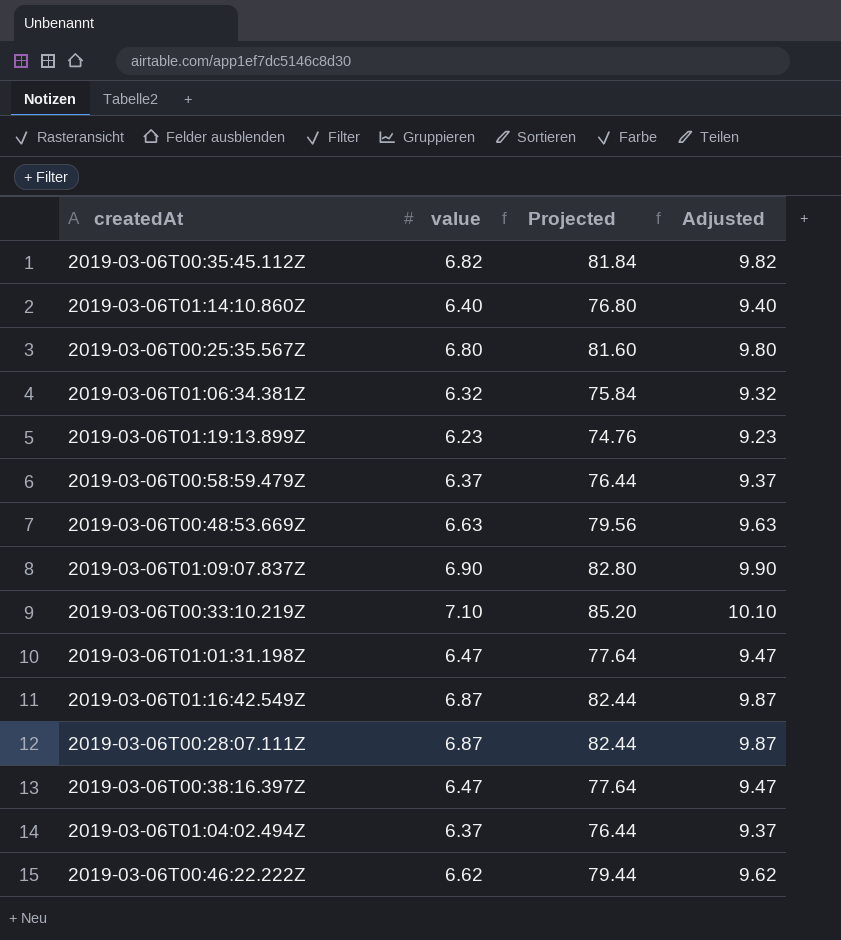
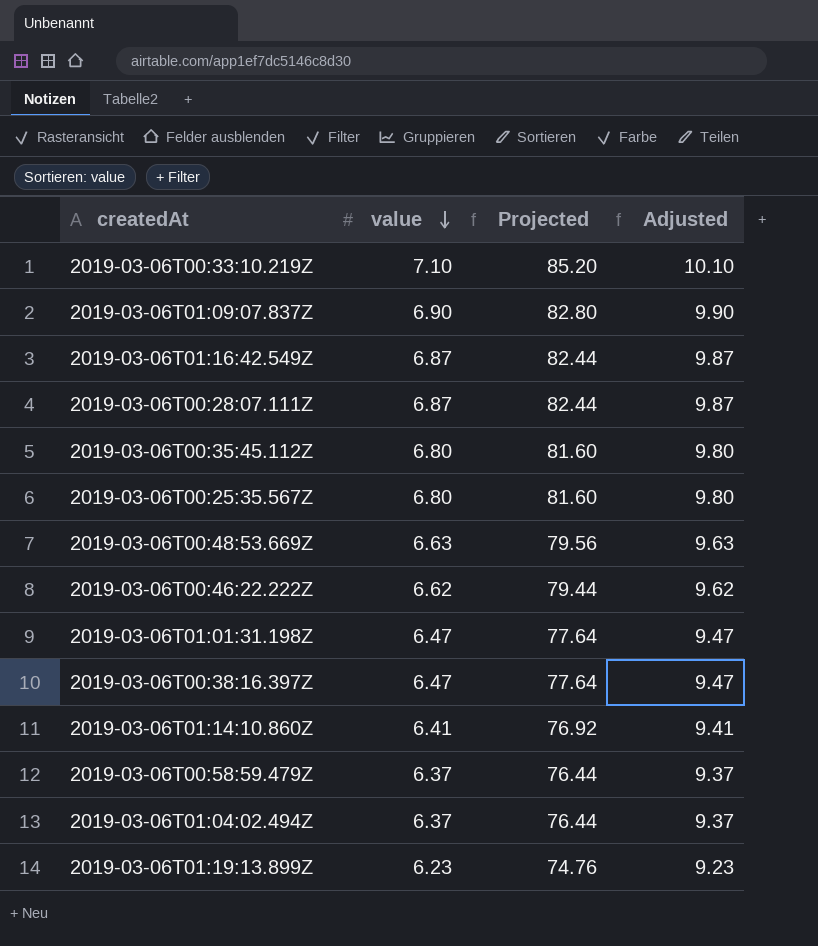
row order: none -> value descending
row 2019-03-06T01:06:34.381Z: 6.32 | 75.84 | 9.32 -> none
2019-03-06T00:35:45.112Z | value: 6.82 -> 6.80
2019-03-06T00:35:45.112Z | Projected: 81.84 -> 81.60
2019-03-06T00:35:45.112Z | Adjusted: 9.82 -> 9.80
2019-03-06T01:14:10.860Z | value: 6.40 -> 6.41
2019-03-06T01:14:10.860Z | Projected: 76.80 -> 76.92
2019-03-06T01:14:10.860Z | Adjusted: 9.40 -> 9.41

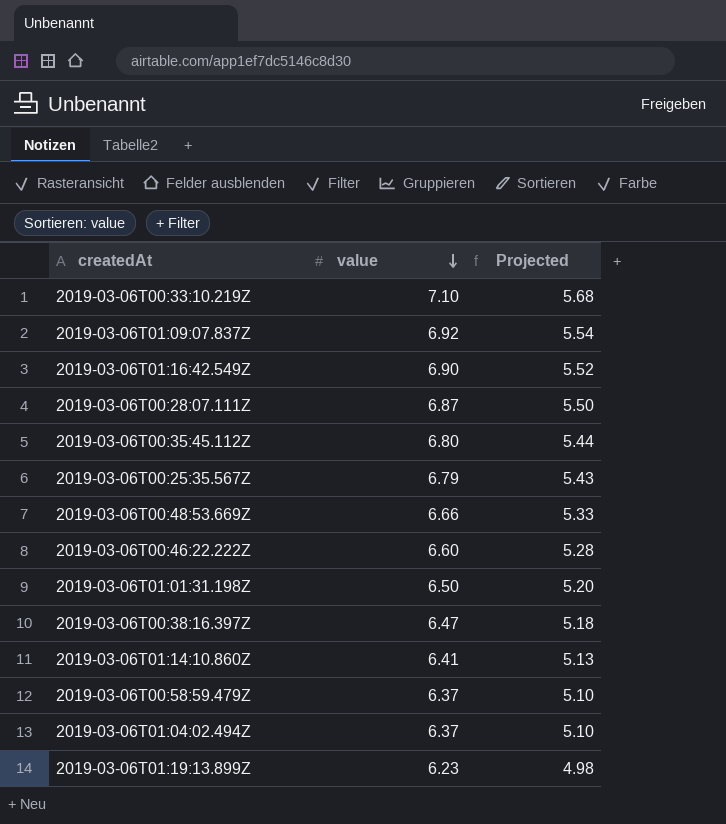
column Adjusted | formula: [value] + 3 -> none
column Projected | formula: [value] * 12 -> [value] * 0.8
2019-03-06T01:09:07.837Z | value: 6.90 -> 6.92
2019-03-06T01:16:42.549Z | value: 6.87 -> 6.90
2019-03-06T00:25:35.567Z | value: 6.80 -> 6.79
2019-03-06T00:48:53.669Z | value: 6.63 -> 6.66
2019-03-06T00:46:22.222Z | value: 6.62 -> 6.60
2019-03-06T01:01:31.198Z | value: 6.47 -> 6.50

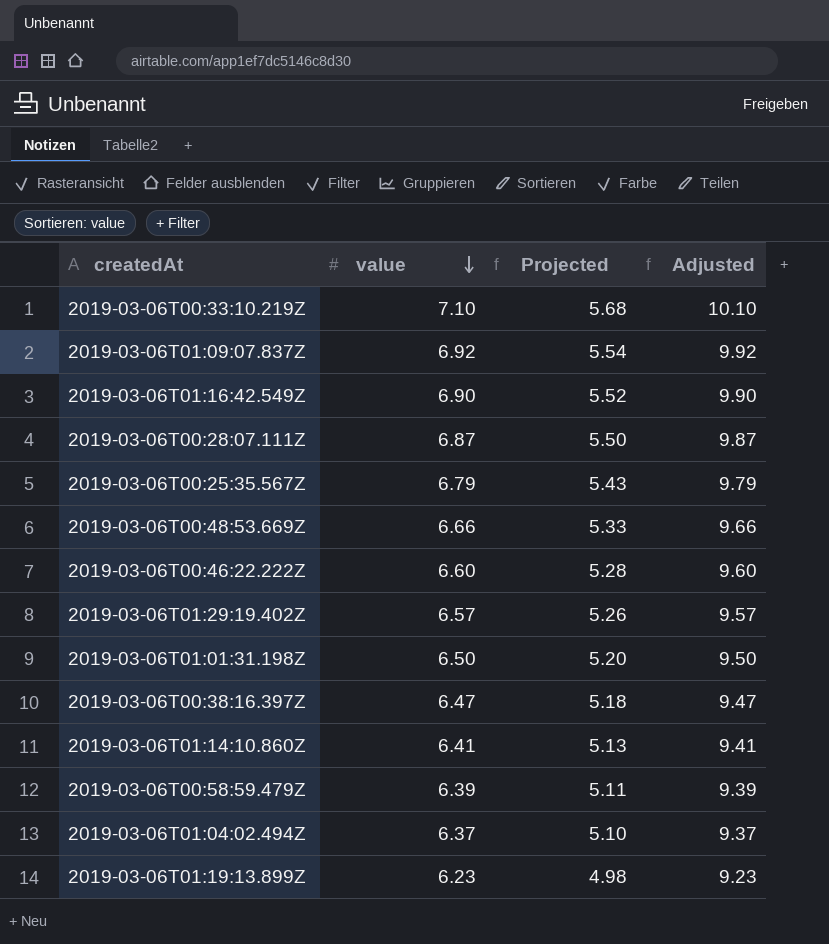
column Adjusted | formula: none -> [value] + 3
row 2019-03-06T00:35:45.112Z: 6.80 | 5.44 -> none
row 2019-03-06T01:29:19.402Z: none -> 6.57 | 5.26 | 9.57
2019-03-06T00:58:59.479Z | value: 6.37 -> 6.39
2019-03-06T00:58:59.479Z | Projected: 5.10 -> 5.11

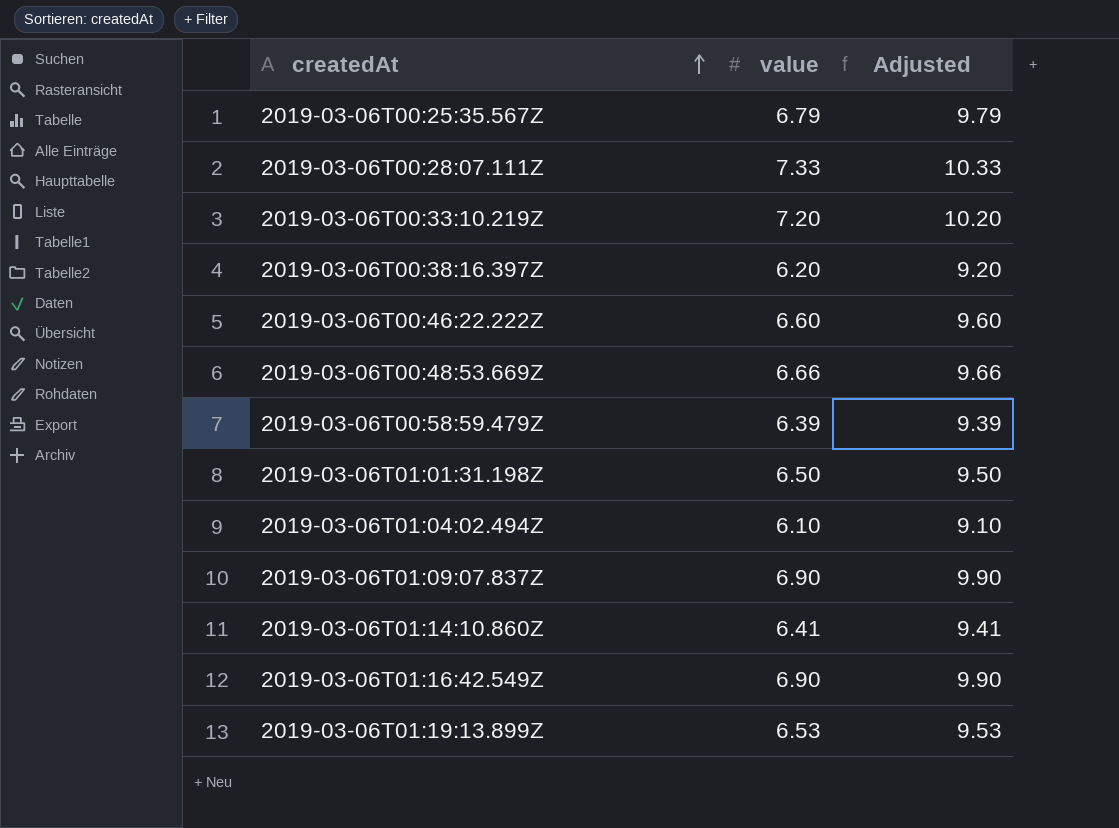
row order: value descending -> createdAt ascending
column Projected | formula: [value] * 0.8 -> none
row 2019-03-06T01:29:19.402Z: 6.57 | 5.26 | 9.57 -> none
2019-03-06T00:28:07.111Z | value: 6.87 -> 7.33
2019-03-06T00:28:07.111Z | Adjusted: 9.87 -> 10.33
2019-03-06T00:33:10.219Z | value: 7.10 -> 7.20
2019-03-06T00:33:10.219Z | Adjusted: 10.10 -> 10.20
2019-03-06T00:38:16.397Z | value: 6.47 -> 6.20
2019-03-06T00:38:16.397Z | Adjusted: 9.47 -> 9.20
2019-03-06T01:04:02.494Z | value: 6.37 -> 6.10
2019-03-06T01:04:02.494Z | Adjusted: 9.37 -> 9.10
2019-03-06T01:09:07.837Z | value: 6.92 -> 6.90
2019-03-06T01:09:07.837Z | Adjusted: 9.92 -> 9.90
2019-03-06T01:19:13.899Z | value: 6.23 -> 6.53
2019-03-06T01:19:13.899Z | Adjusted: 9.23 -> 9.53

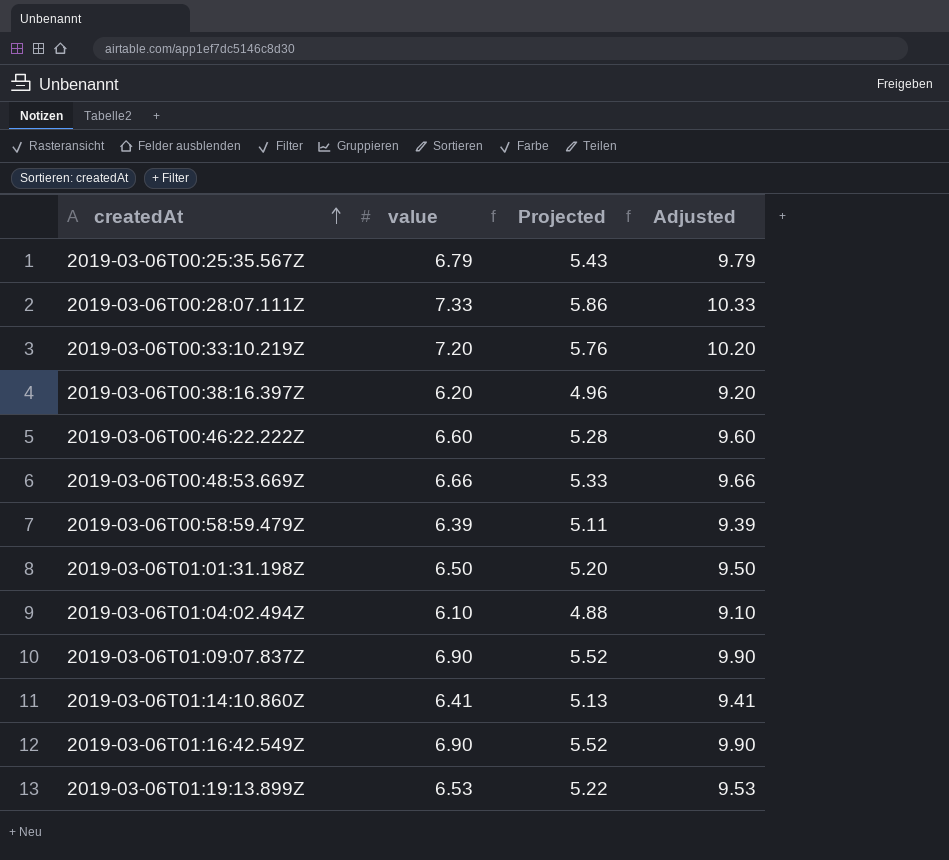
column Projected | formula: none -> [value] * 0.8

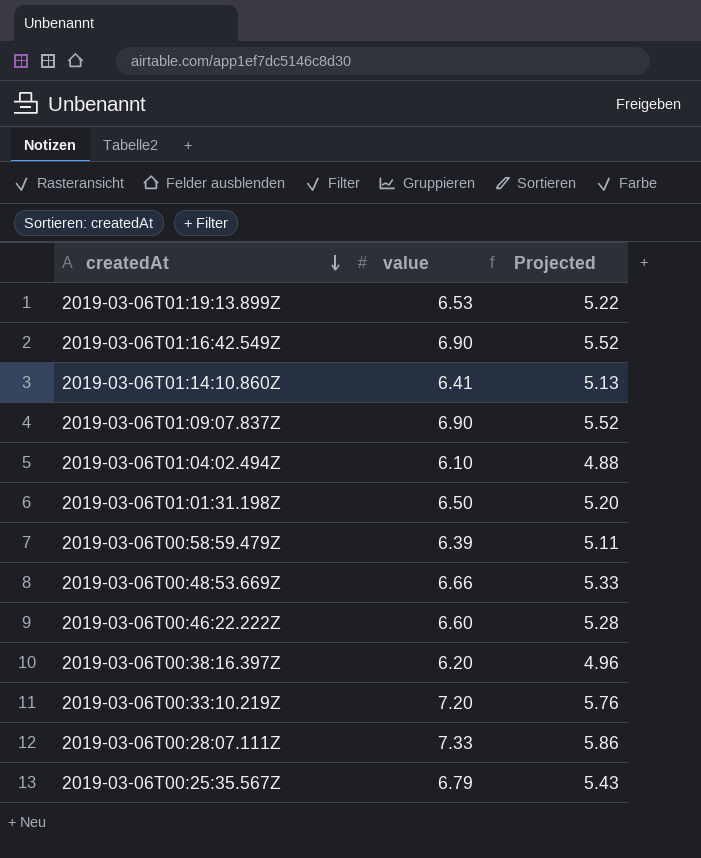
row order: createdAt ascending -> createdAt descending
column Adjusted | formula: [value] + 3 -> none

